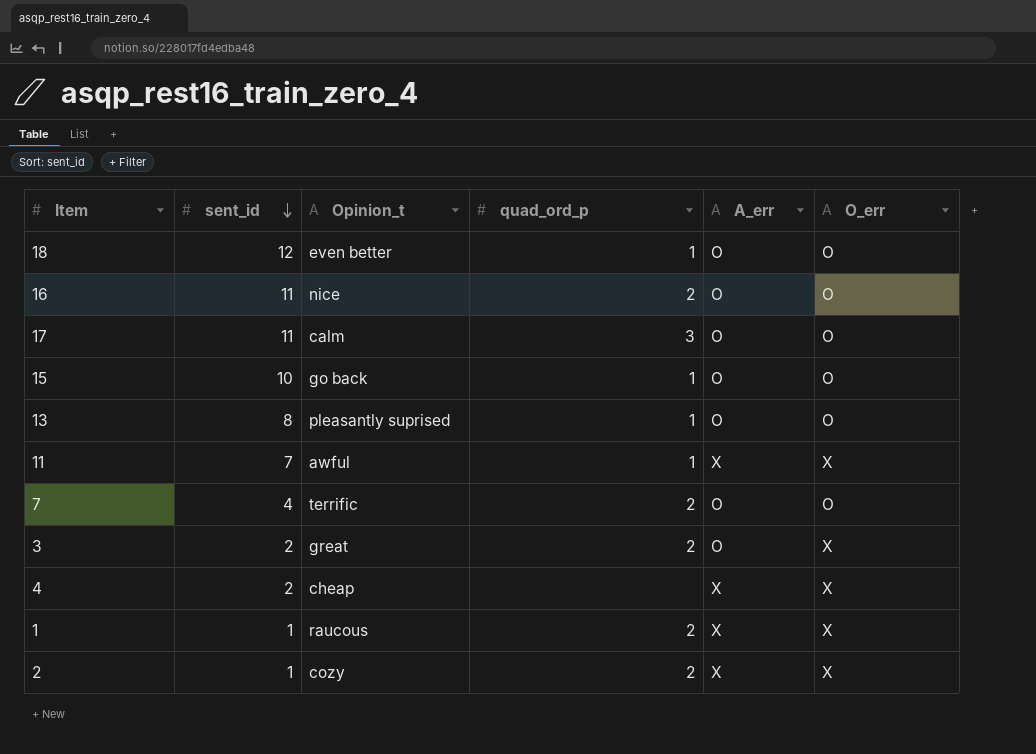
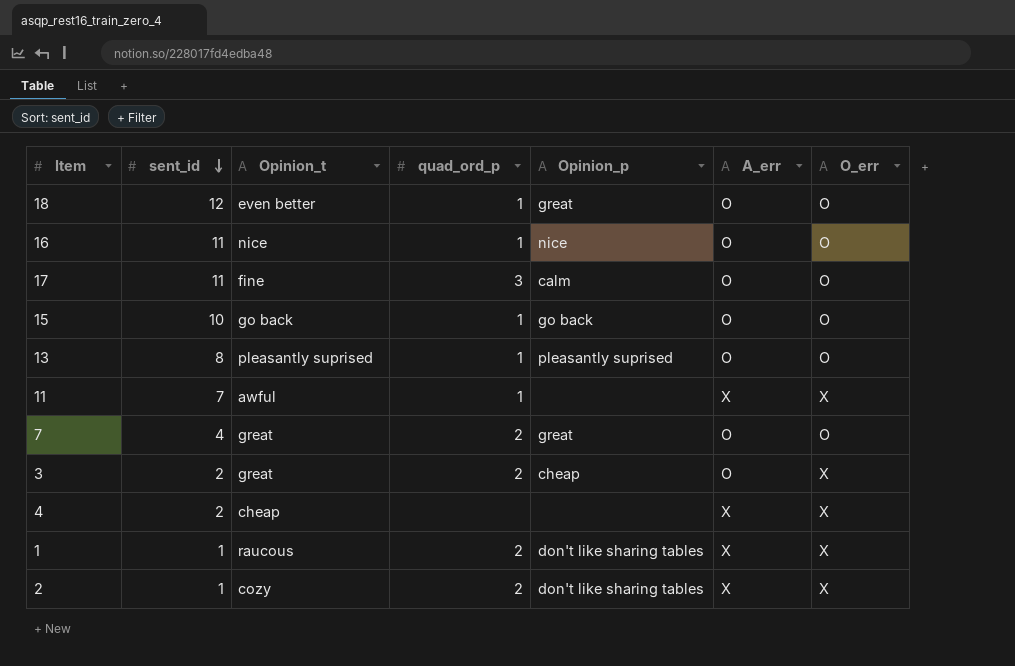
column Opinion_p | position: none -> 5
16 | quad_ord_p: 2 -> 1
17 | Opinion_t: calm -> fine
7 | Opinion_t: terrific -> great

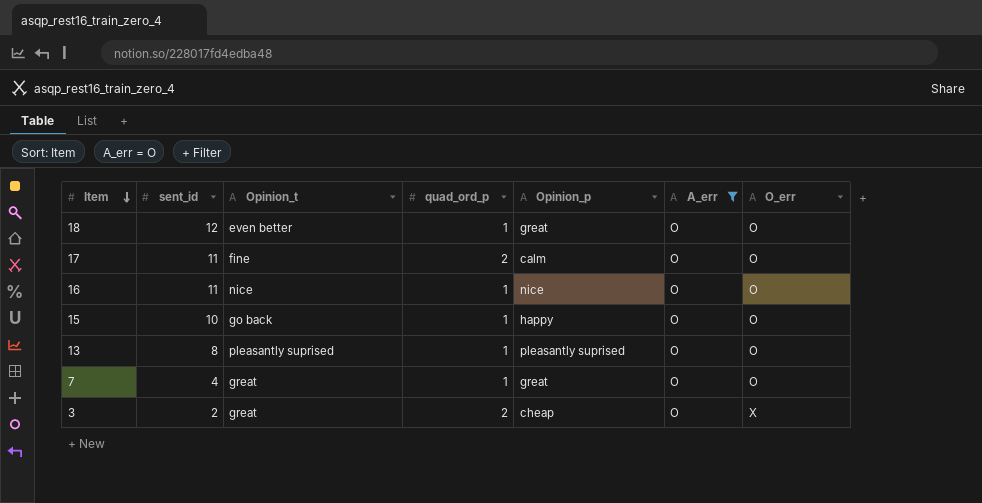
filter: none -> A_err = O
row order: sent_id descending -> Item descending
17 | quad_ord_p: 3 -> 2
15 | Opinion_p: go back -> happy
7 | quad_ord_p: 2 -> 1

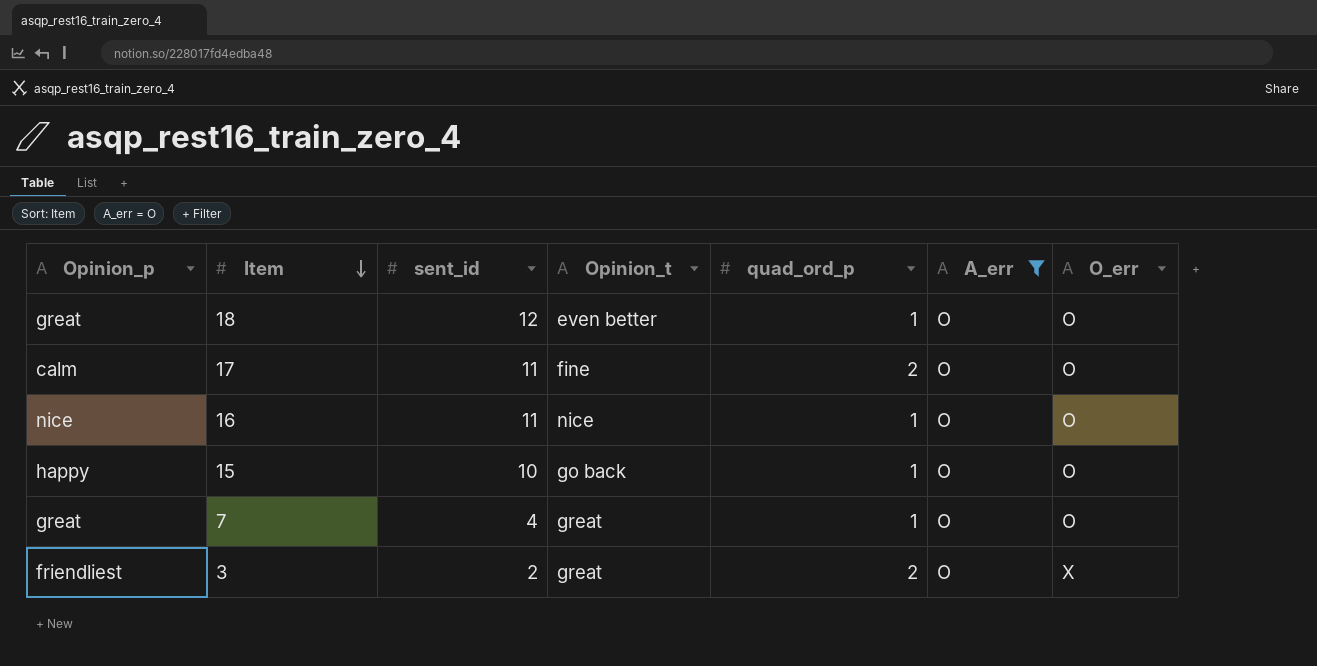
column Opinion_p | position: 5 -> 1
row 13: 8 | pleasantly suprised | 1 | pleasantly suprised | O | O -> none
3 | Opinion_p: cheap -> friendliest

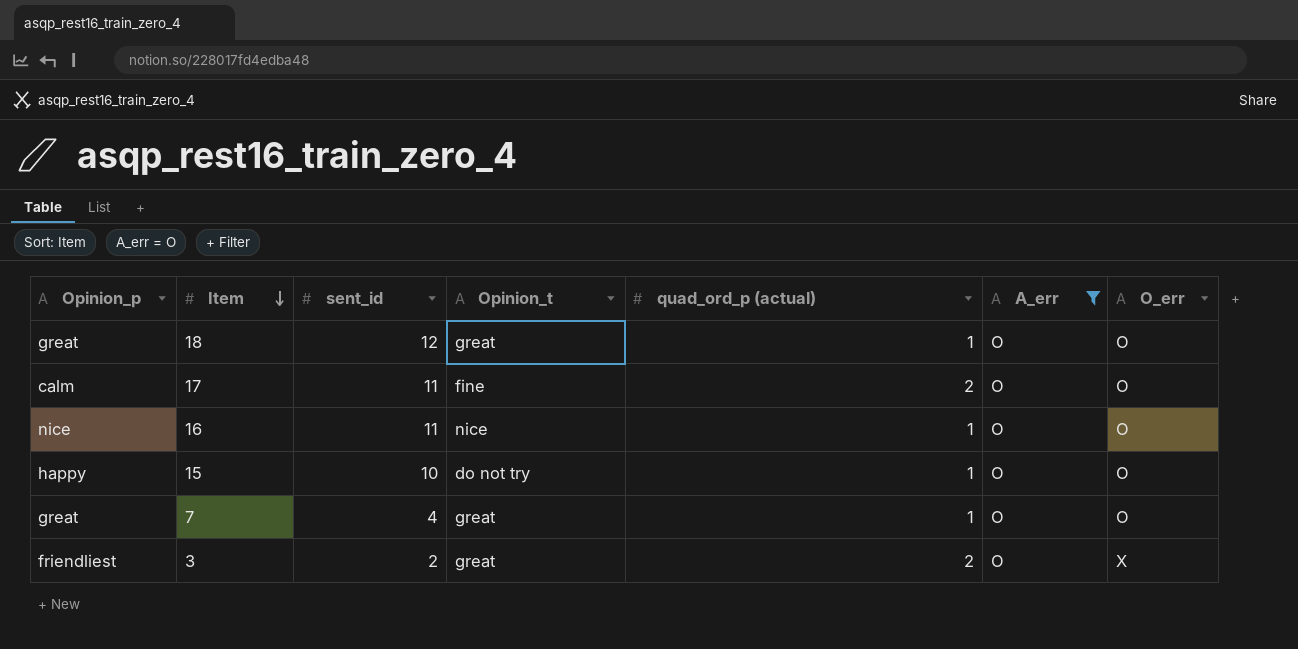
column name: quad_ord_p -> quad_ord_p (actual)
18 | Opinion_t: even better -> great
15 | Opinion_t: go back -> do not try

